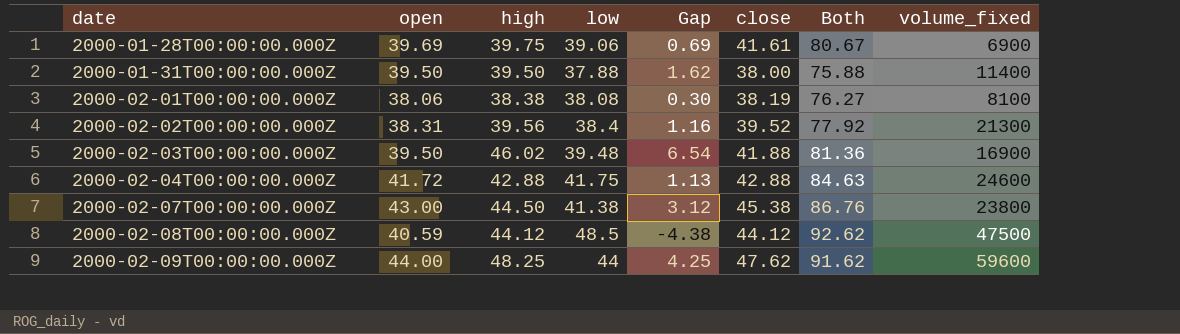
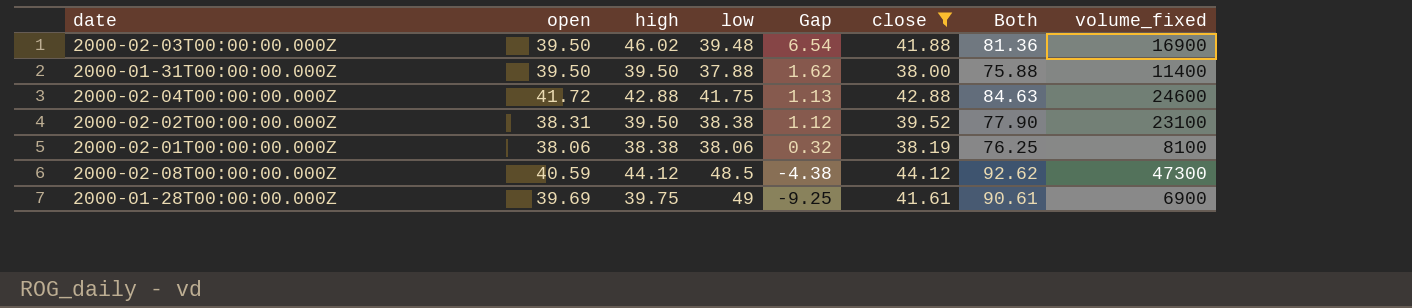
filter: none -> close <= 44.12
row order: date ascending -> Gap descending
2000-02-02T00:00:00.000Z | high: 39.56 -> 39.50
2000-02-02T00:00:00.000Z | low: 38.4 -> 38.38
2000-02-02T00:00:00.000Z | Gap: 1.16 -> 1.12
2000-02-02T00:00:00.000Z | Both: 77.92 -> 77.90
2000-02-02T00:00:00.000Z | volume_fixed: 21300 -> 23100
2000-02-01T00:00:00.000Z | low: 38.08 -> 38.06
2000-02-01T00:00:00.000Z | Gap: 0.30 -> 0.32
2000-02-01T00:00:00.000Z | Both: 76.27 -> 76.25
2000-02-08T00:00:00.000Z | volume_fixed: 47500 -> 47300
2000-01-28T00:00:00.000Z | low: 39.06 -> 49
2000-01-28T00:00:00.000Z | Gap: 0.69 -> -9.25
2000-01-28T00:00:00.000Z | Both: 80.67 -> 90.61

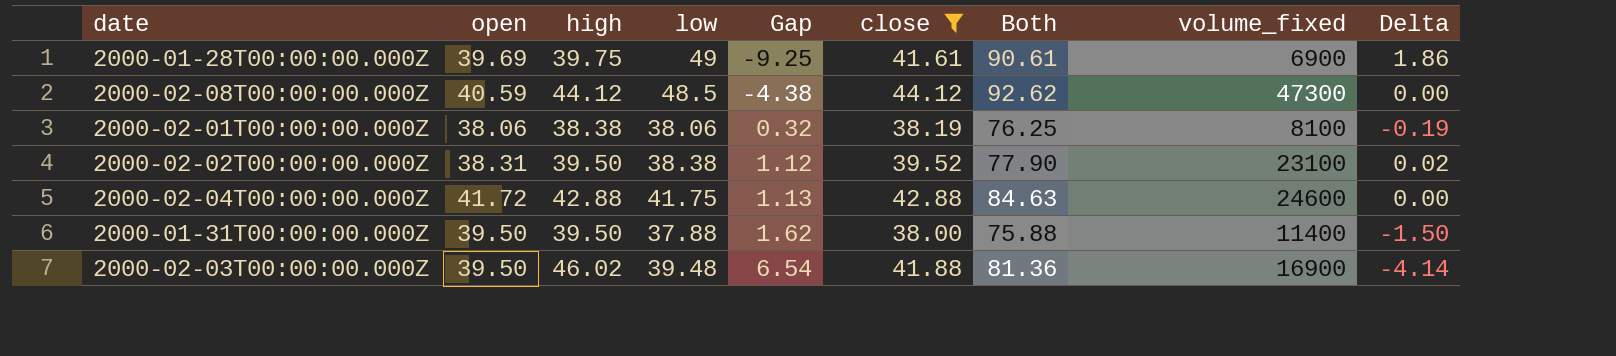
row order: Gap descending -> Gap ascending
column Delta | formula: none -> [close] - [high]

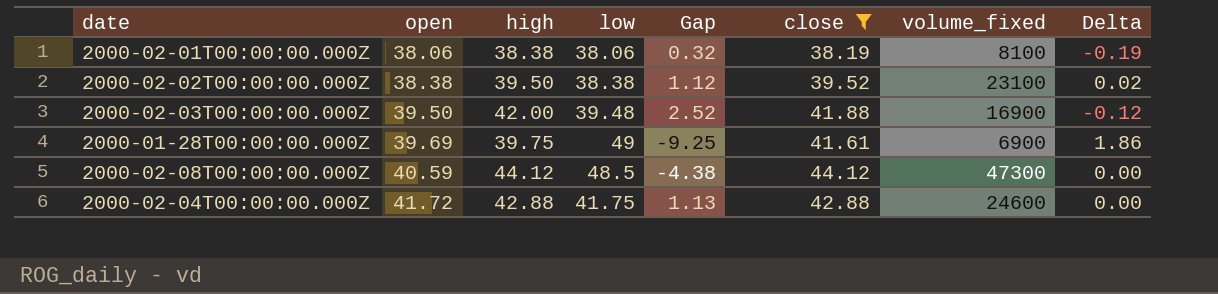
row order: Gap ascending -> open ascending
column Both | formula: [low] + [close] -> none
row 2000-01-31T00:00:00.000Z: 39.50 | 39.50 | 37.88 | 1.62 | 38.00 | 75.88 | 11400 | -1.50 -> none
2000-02-02T00:00:00.000Z | open: 38.31 -> 38.38
2000-02-03T00:00:00.000Z | high: 46.02 -> 42.00
2000-02-03T00:00:00.000Z | Gap: 6.54 -> 2.52
2000-02-03T00:00:00.000Z | Delta: -4.14 -> -0.12

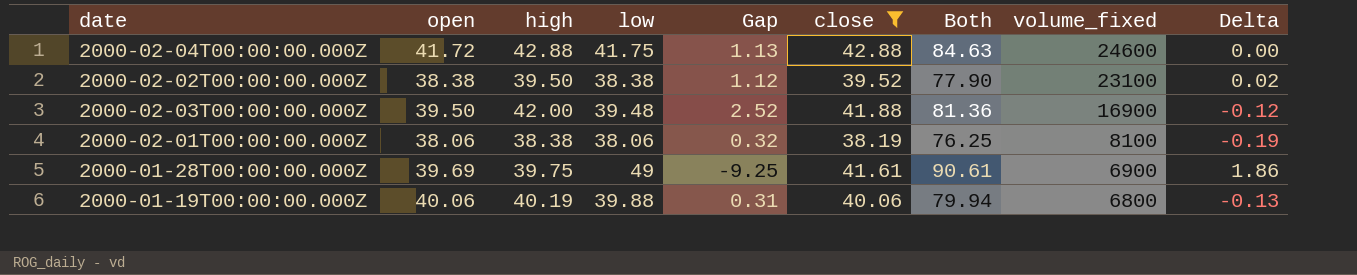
row order: open ascending -> volume_fixed descending
column Both | formula: none -> [low] + [close]
row 2000-02-08T00:00:00.000Z: 40.59 | 44.12 | 48.5 | -4.38 | 44.12 | 47300 | 0.00 -> none
row 2000-01-19T00:00:00.000Z: none -> 40.06 | 40.19 | 39.88 | 0.31 | 40.06 | 79.94 | 6800 | -0.13

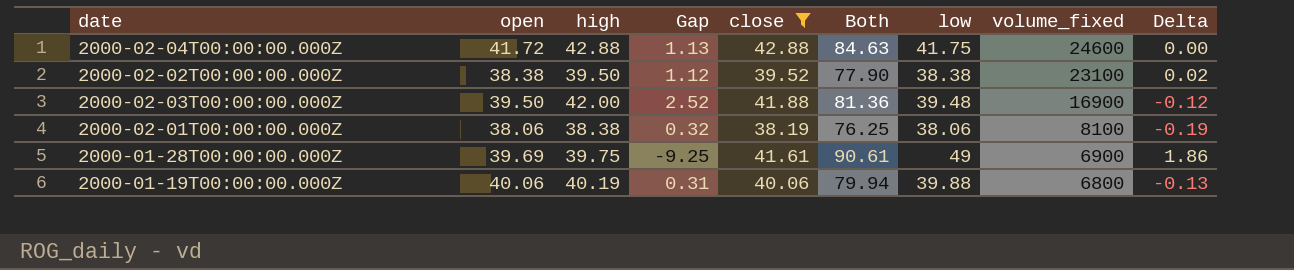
column low | position: 4 -> 7

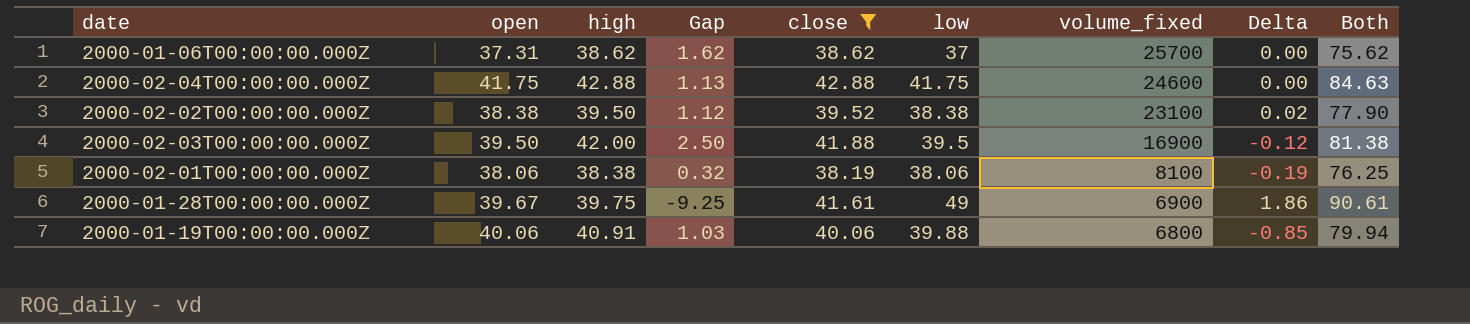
column Both | position: 6 -> 9
row 2000-01-06T00:00:00.000Z: none -> 37.31 | 38.62 | 1.62 | 38.62 | 37 | 25700 | 0.00 | 75.62
2000-02-04T00:00:00.000Z | open: 41.72 -> 41.75
2000-02-03T00:00:00.000Z | Gap: 2.52 -> 2.50
2000-02-03T00:00:00.000Z | low: 39.48 -> 39.5
2000-02-03T00:00:00.000Z | Both: 81.36 -> 81.38
2000-01-28T00:00:00.000Z | open: 39.69 -> 39.67
2000-01-19T00:00:00.000Z | high: 40.19 -> 40.91
2000-01-19T00:00:00.000Z | Gap: 0.31 -> 1.03
2000-01-19T00:00:00.000Z | Delta: -0.13 -> -0.85

